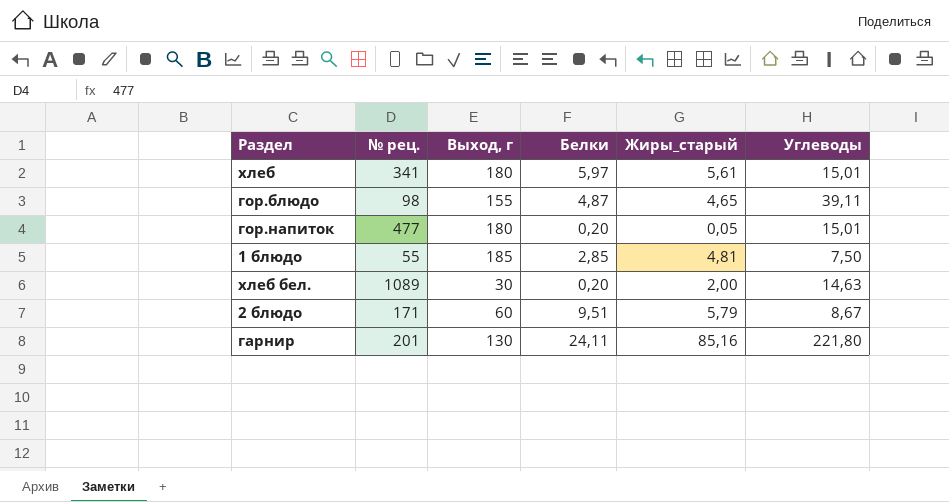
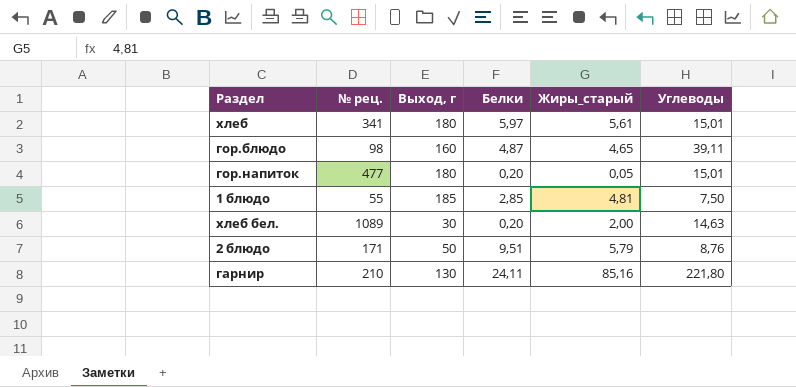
гор.блюдо | Выход, г: 155 -> 160
2 блюдо | Выход, г: 60 -> 50
2 блюдо | Углеводы: 8,67 -> 8,76
гарнир | № рец.: 201 -> 210

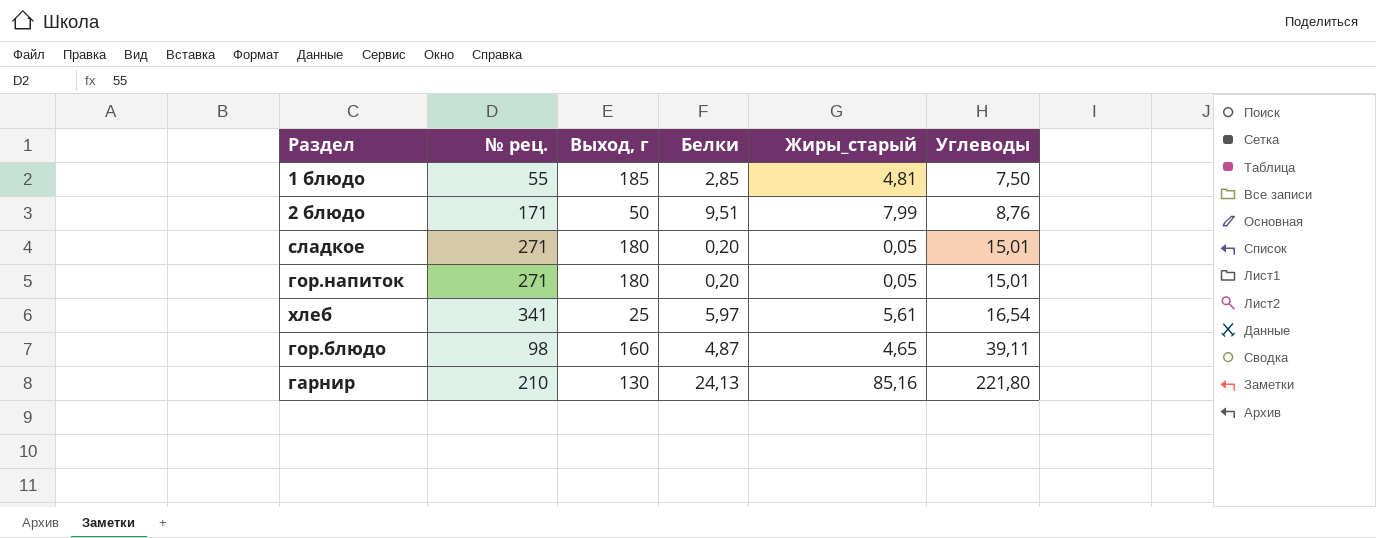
row order: none -> Углеводы ascending
row хлеб бел.: 1089 | 30 | 0,20 | 2,00 | 14,63 -> none
2 блюдо | Жиры_старый: 5,79 -> 7,99
row сладкое: none -> 271 | 180 | 0,20 | 0,05 | 15,01
гор.напиток | № рец.: 477 -> 271
хлеб | Выход, г: 180 -> 25
хлеб | Углеводы: 15,01 -> 16,54
гарнир | Белки: 24,11 -> 24,13

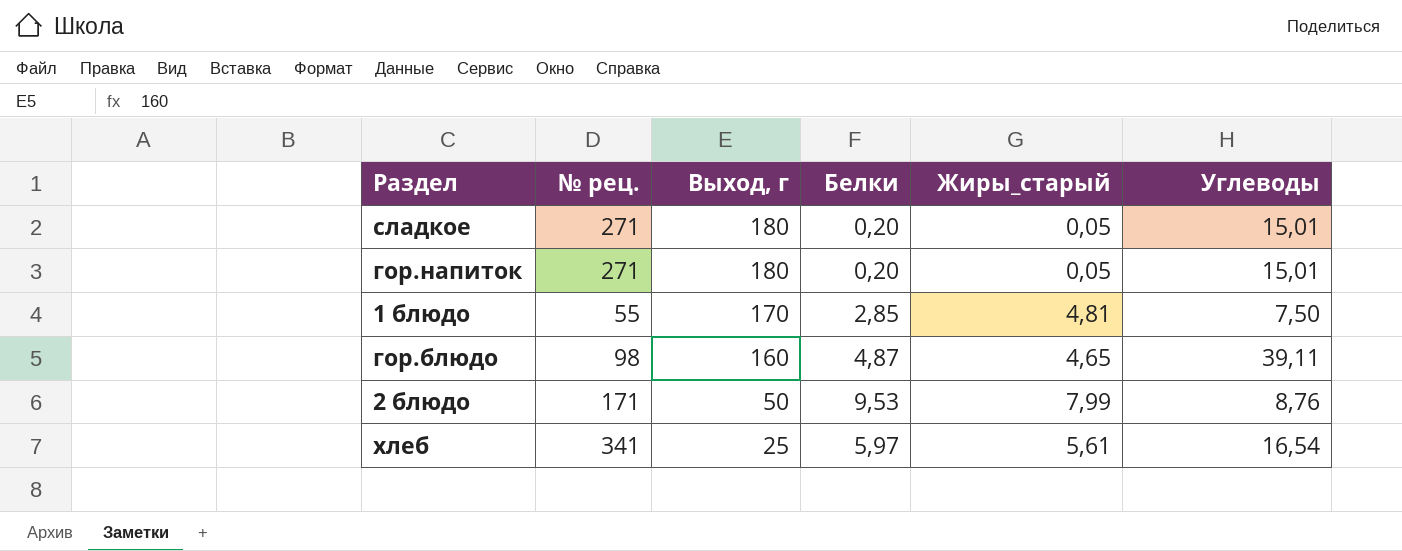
row order: Углеводы ascending -> Выход, г descending
row гарнир: 210 | 130 | 24,13 | 85,16 | 221,80 -> none
1 блюдо | Выход, г: 185 -> 170
2 блюдо | Белки: 9,51 -> 9,53

